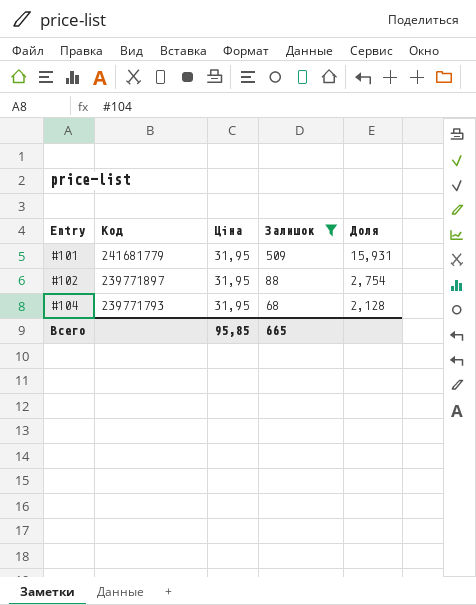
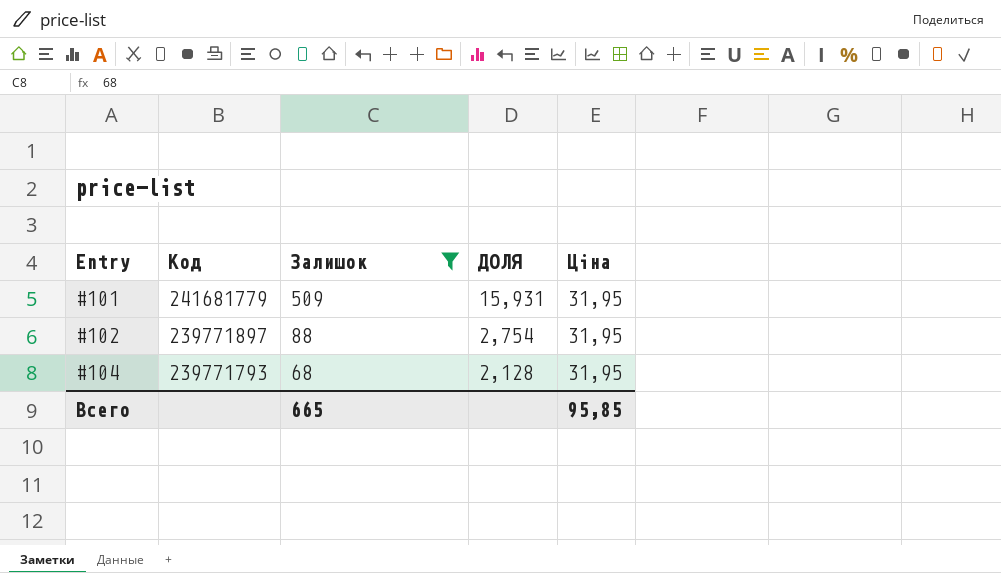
column name: Доля -> ДОЛЯ
column Ціна | position: 3 -> 5

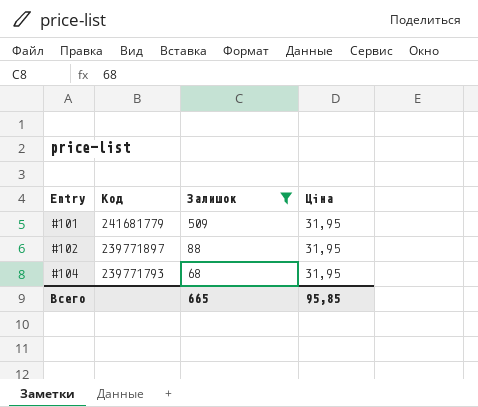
column ДОЛЯ | formula: [Залишок] / [Ціна] -> none

